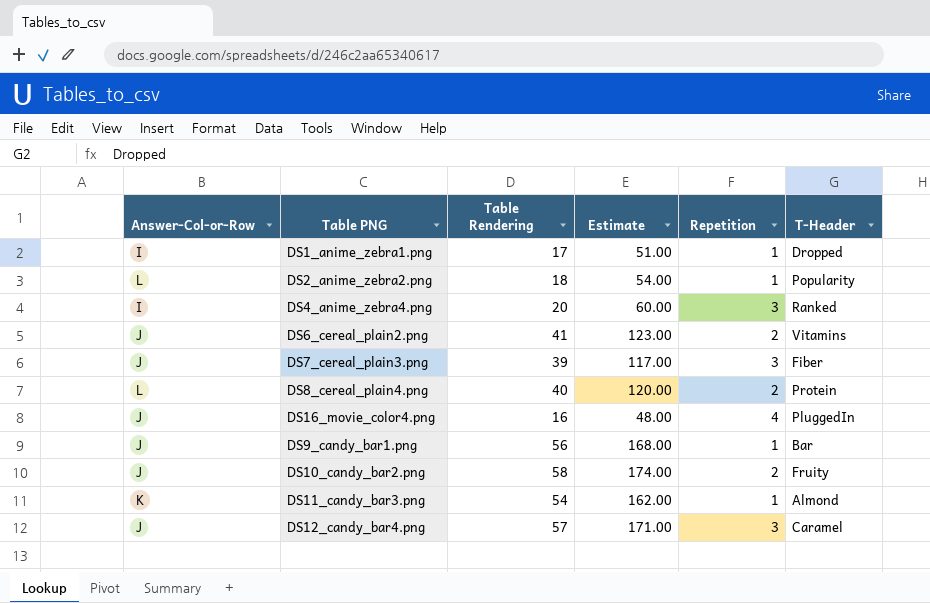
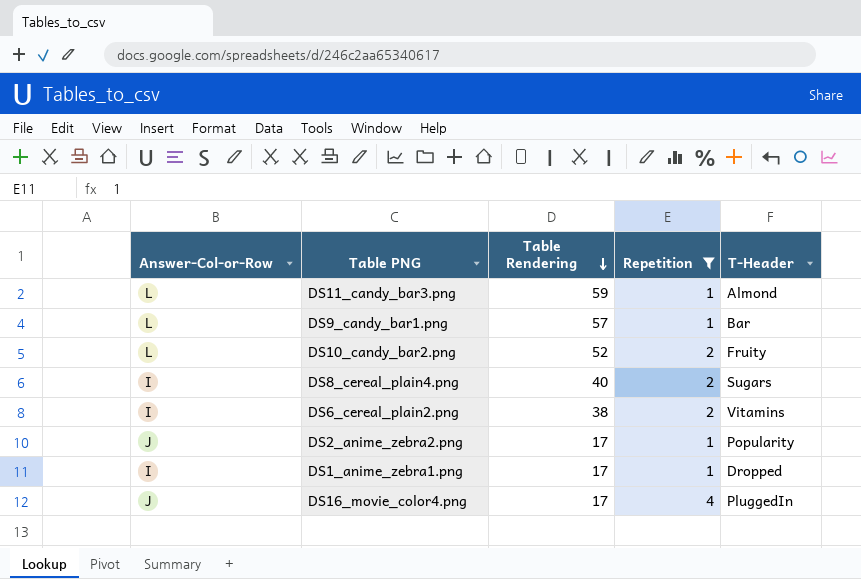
filter: none -> Repetition != 3
row order: none -> Table Rendering descending
column Estimate | formula: [Table Rendering] * 3 -> none
DS11_candy_bar3.png | Answer-Col-or-Row: K -> L
DS11_candy_bar3.png | Table Rendering: 54 -> 59
DS9_candy_bar1.png | Answer-Col-or-Row: J -> L
DS9_candy_bar1.png | Table Rendering: 56 -> 57
DS10_candy_bar2.png | Answer-Col-or-Row: J -> L
DS10_candy_bar2.png | Table Rendering: 58 -> 52
DS8_cereal_plain4.png | Answer-Col-or-Row: L -> I
DS8_cereal_plain4.png | T-Header: Protein -> Sugars
DS6_cereal_plain2.png | Answer-Col-or-Row: J -> I
DS6_cereal_plain2.png | Table Rendering: 41 -> 38
DS2_anime_zebra2.png | Answer-Col-or-Row: L -> J
DS2_anime_zebra2.png | Table Rendering: 18 -> 17
DS16_movie_color4.png | Table Rendering: 16 -> 17

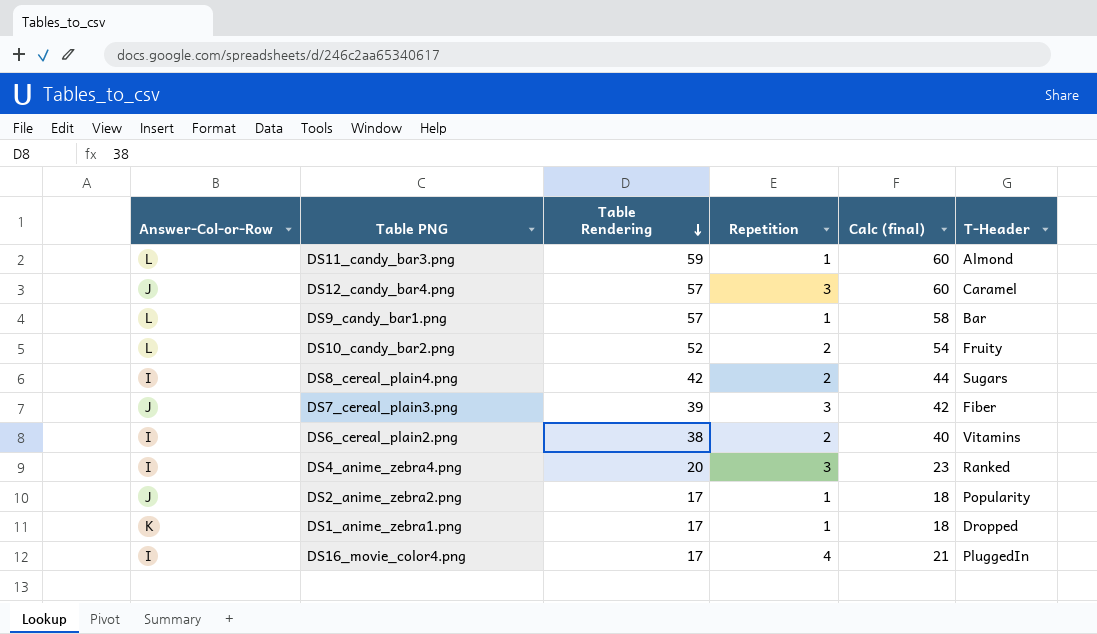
filter: Repetition != 3 -> none
column Calc (final) | formula: none -> [Table Rendering] + [Repetition]
DS8_cereal_plain4.png | Table Rendering: 40 -> 42
DS1_anime_zebra1.png | Answer-Col-or-Row: I -> K
DS16_movie_color4.png | Answer-Col-or-Row: J -> I

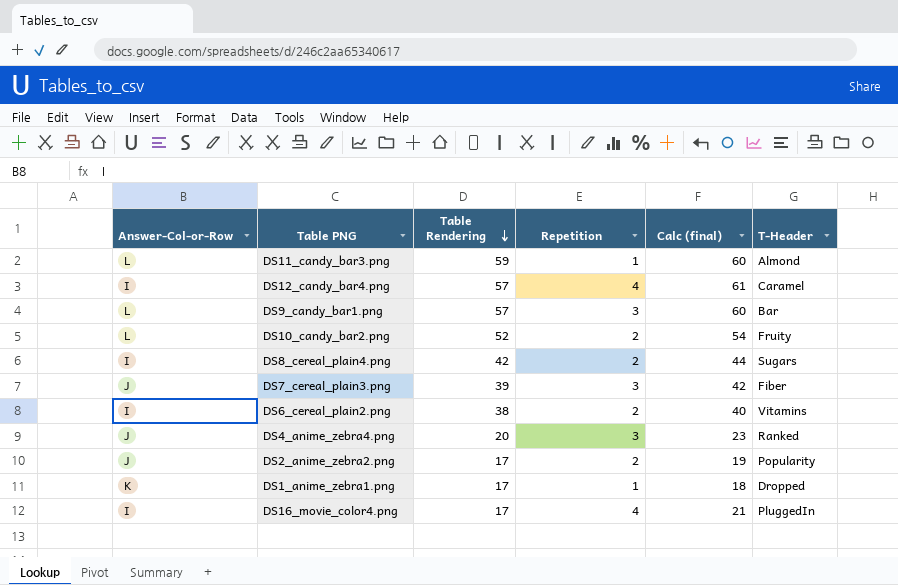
DS12_candy_bar4.png | Answer-Col-or-Row: J -> I
DS12_candy_bar4.png | Repetition: 3 -> 4
DS12_candy_bar4.png | Calc (final): 60 -> 61
DS9_candy_bar1.png | Repetition: 1 -> 3
DS9_candy_bar1.png | Calc (final): 58 -> 60
DS4_anime_zebra4.png | Answer-Col-or-Row: I -> J
DS2_anime_zebra2.png | Repetition: 1 -> 2
DS2_anime_zebra2.png | Calc (final): 18 -> 19

